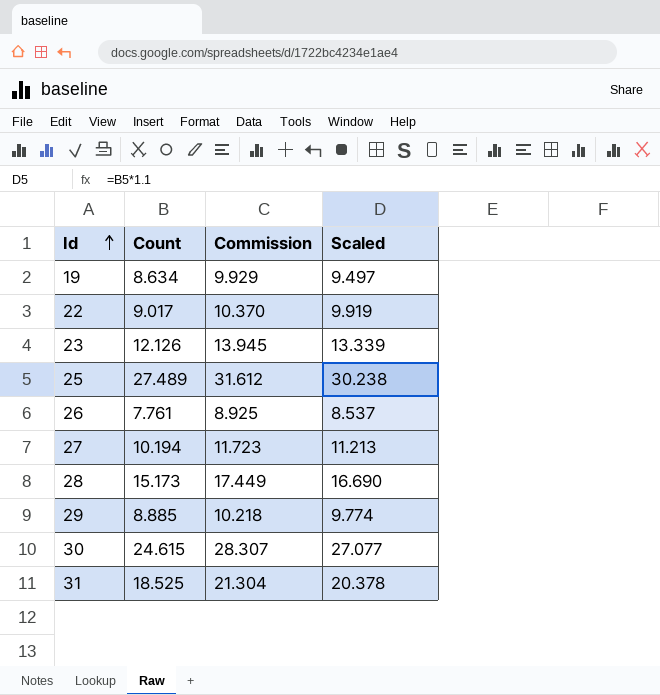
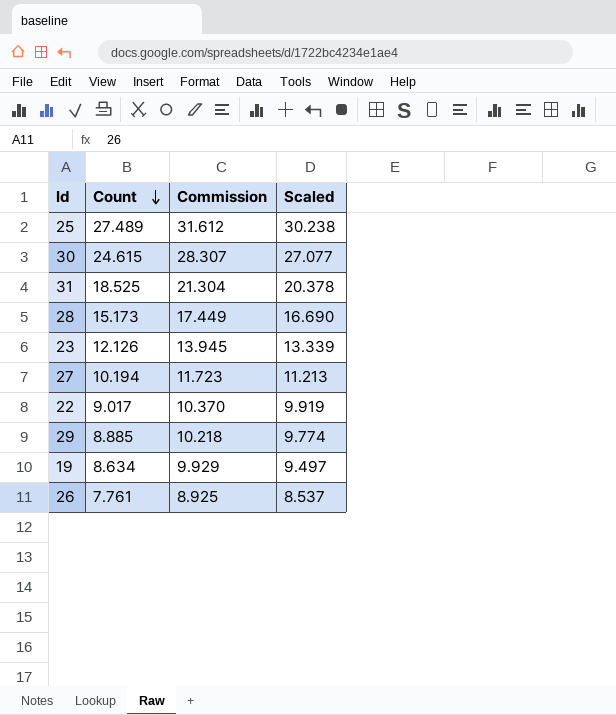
row order: Id ascending -> Count descending

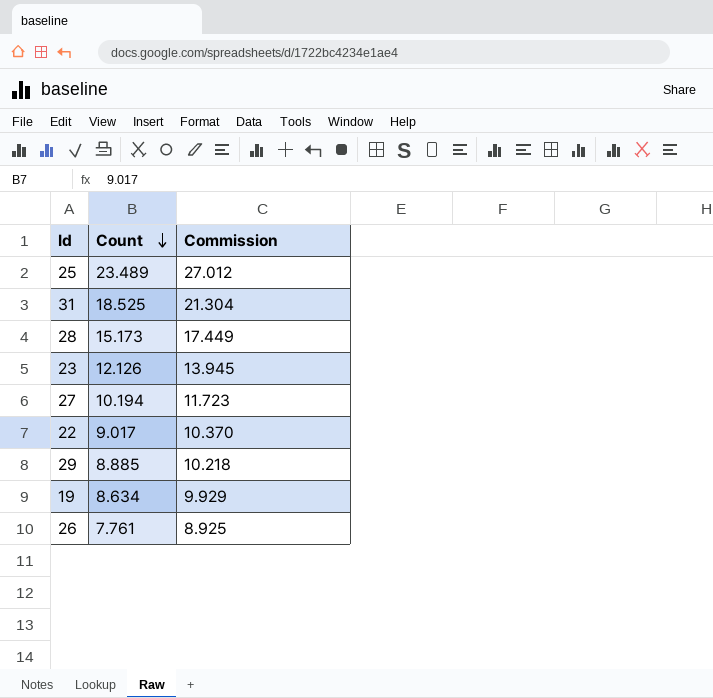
column Scaled | formula: [Count] * 1.1 -> none
row 30: 24.615 | 28.307 | 27.077 -> none
25 | Count: 27.489 -> 23.489
25 | Commission: 31.612 -> 27.012

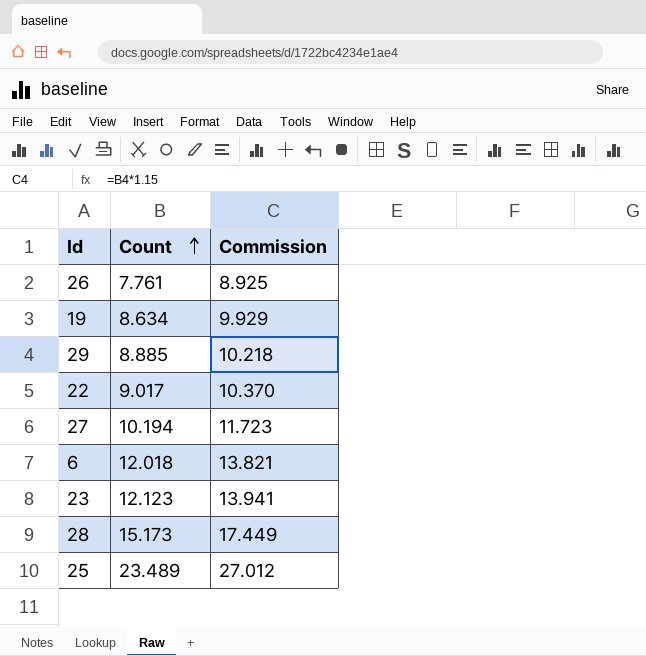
row order: Count descending -> Count ascending
row 31: 18.525 | 21.304 -> none
row 6: none -> 12.018 | 13.821
23 | Count: 12.126 -> 12.123
23 | Commission: 13.945 -> 13.941

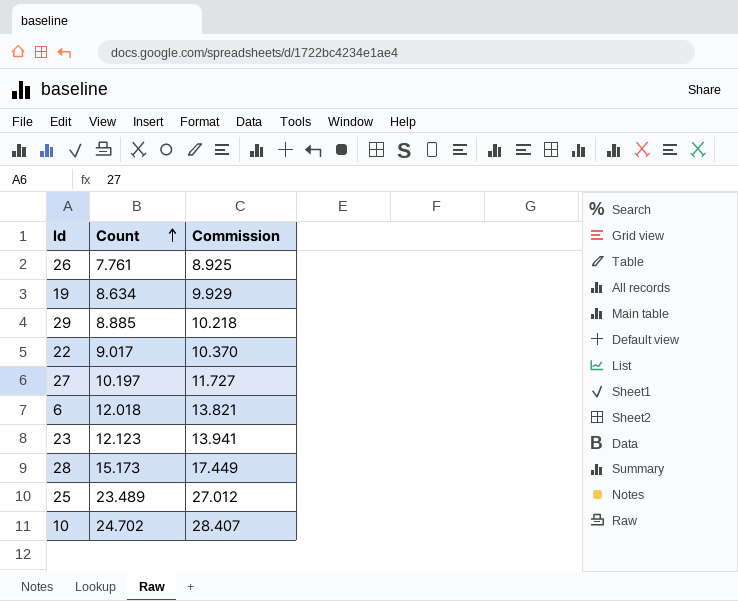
27 | Count: 10.194 -> 10.197
27 | Commission: 11.723 -> 11.727
row 10: none -> 24.702 | 28.407

